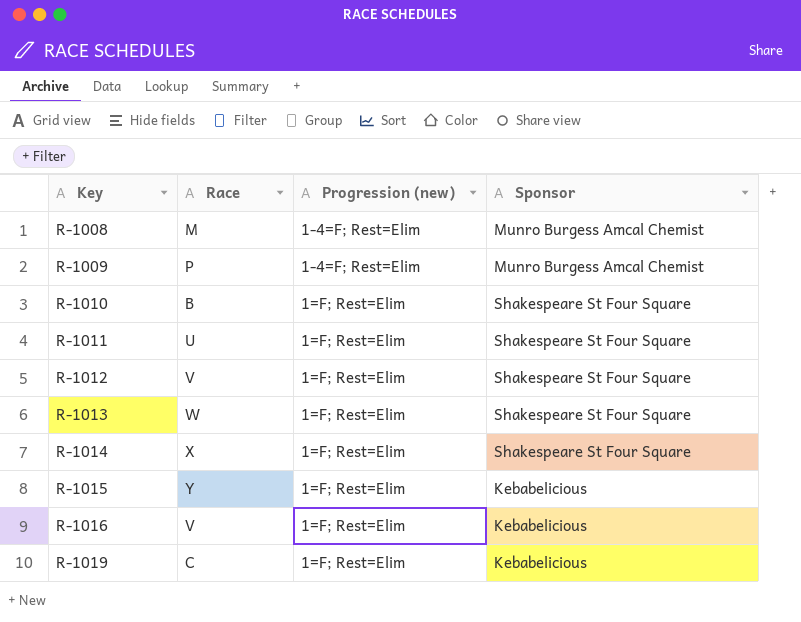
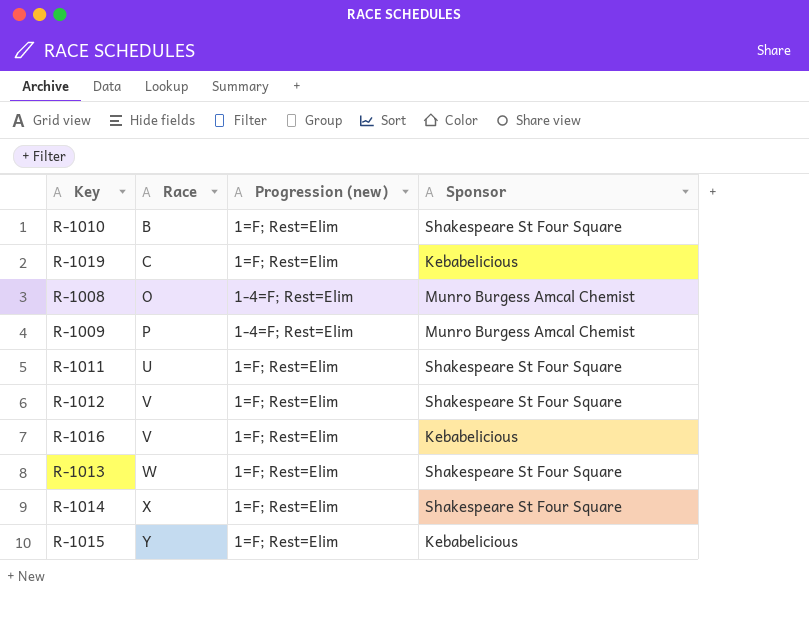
row order: Key ascending -> Race ascending
R-1008 | Race: M -> O

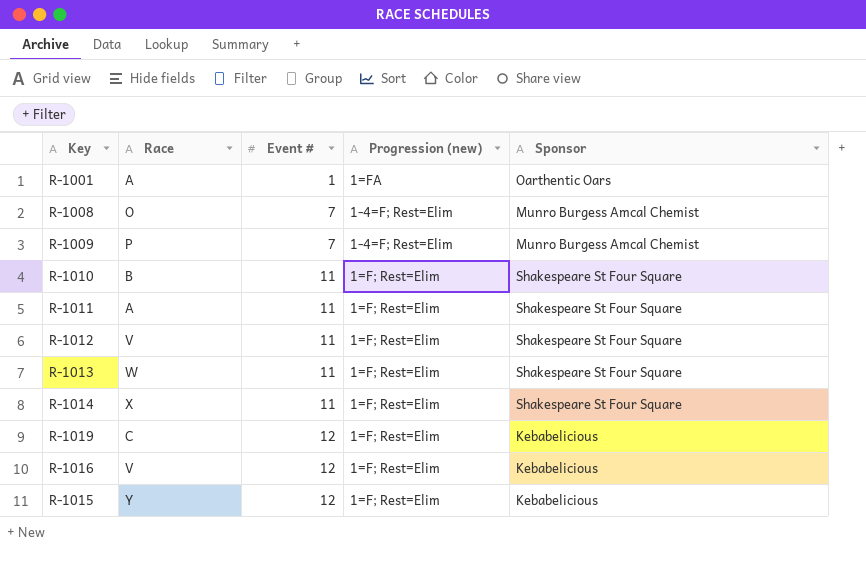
row order: Race ascending -> Event # ascending
column Event # | position: none -> 3
row R-1001: none -> A | 1 | 1=FA | Oarthentic Oars
R-1011 | Race: U -> A

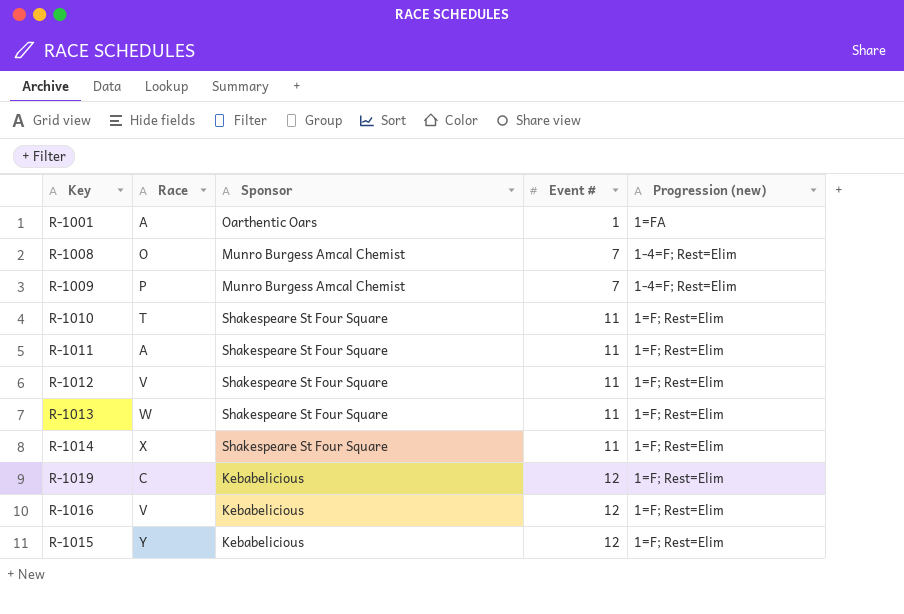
column Sponsor | position: 5 -> 3
R-1010 | Race: B -> T

